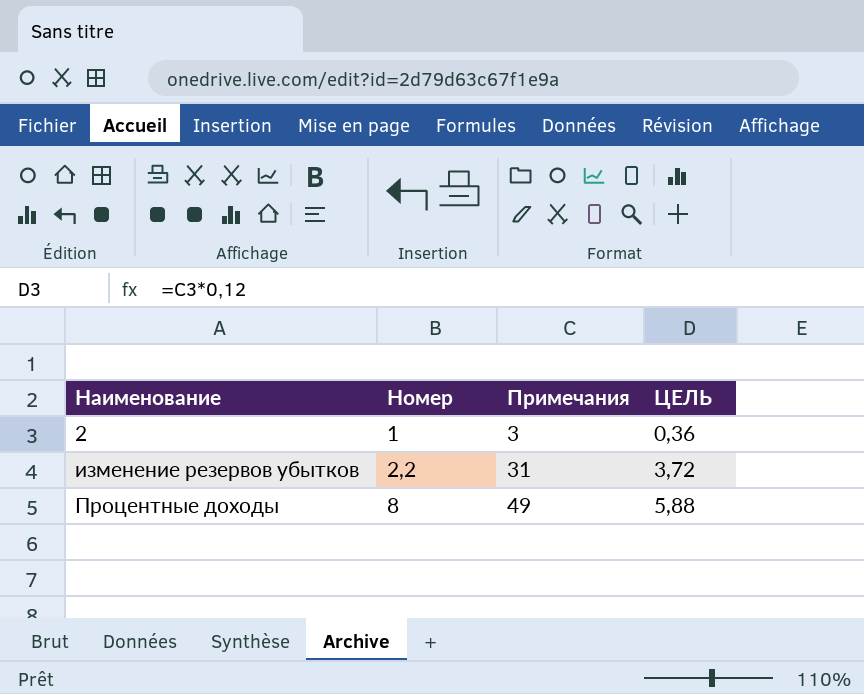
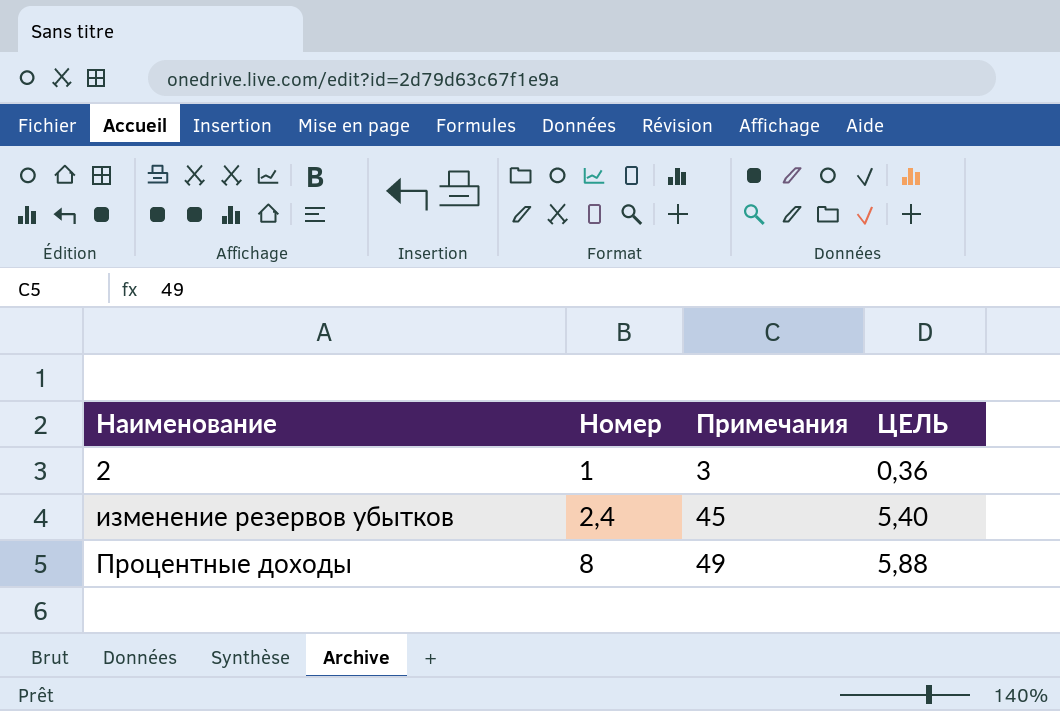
изменение резервов убытков | Номер: 2,2 -> 2,4
изменение резервов убытков | Примечания: 31 -> 45
изменение резервов убытков | ЦЕЛЬ: 3,72 -> 5,40

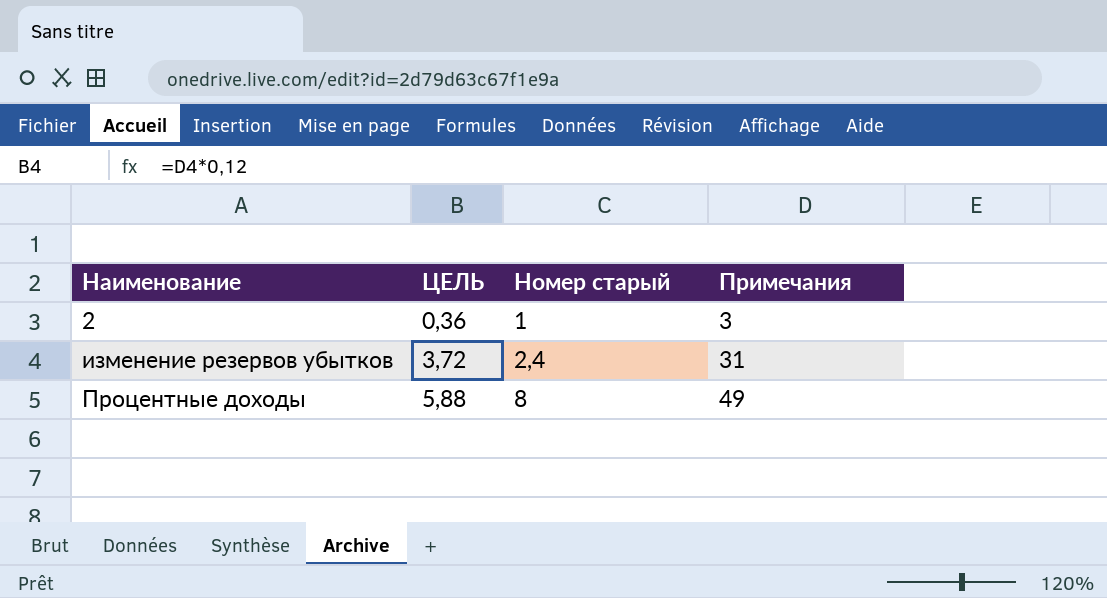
column ЦЕЛЬ | position: 4 -> 2
column name: Номер -> Номер старый
изменение резервов убытков | ЦЕЛЬ: 5,40 -> 3,72
изменение резервов убытков | Примечания: 45 -> 31

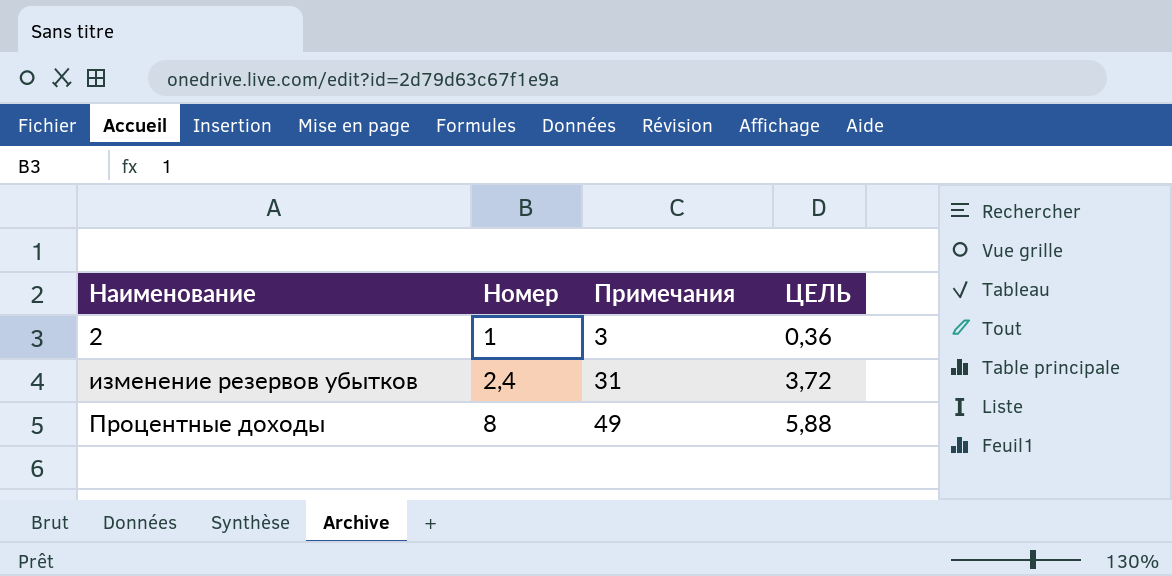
column name: Номер старый -> Номер
column ЦЕЛЬ | position: 2 -> 4

